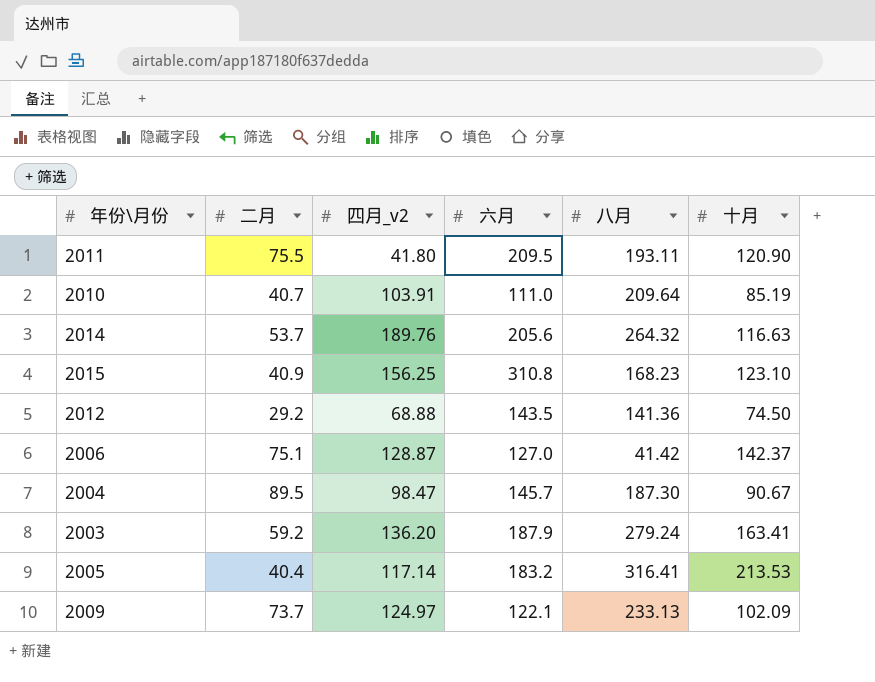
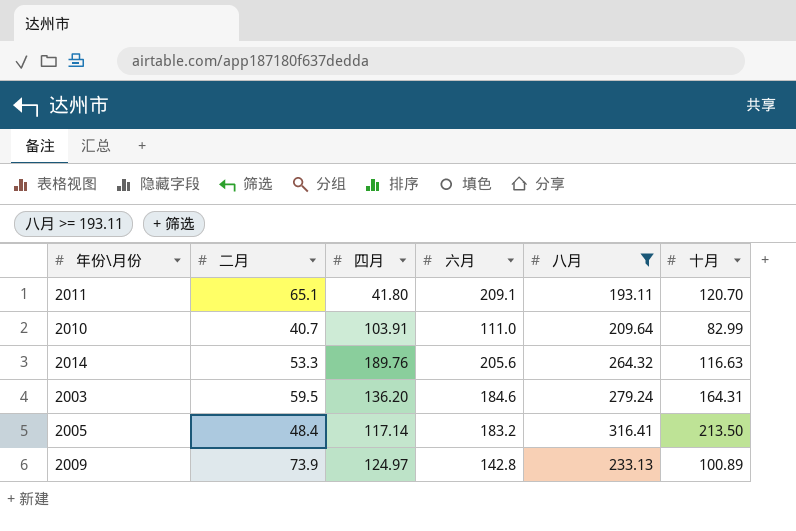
filter: none -> 八月 >= 193.11
column name: 四月_v2 -> 四月
2011 | 二月: 75.5 -> 65.1
2011 | 六月: 209.5 -> 209.1
2011 | 十月: 120.90 -> 120.70
2010 | 十月: 85.19 -> 82.99
2014 | 二月: 53.7 -> 53.3
2003 | 二月: 59.2 -> 59.5
2003 | 六月: 187.9 -> 184.6
2003 | 十月: 163.41 -> 164.31
2005 | 二月: 40.4 -> 48.4
2005 | 十月: 213.53 -> 213.50
2009 | 二月: 73.7 -> 73.9
2009 | 六月: 122.1 -> 142.8
2009 | 十月: 102.09 -> 100.89

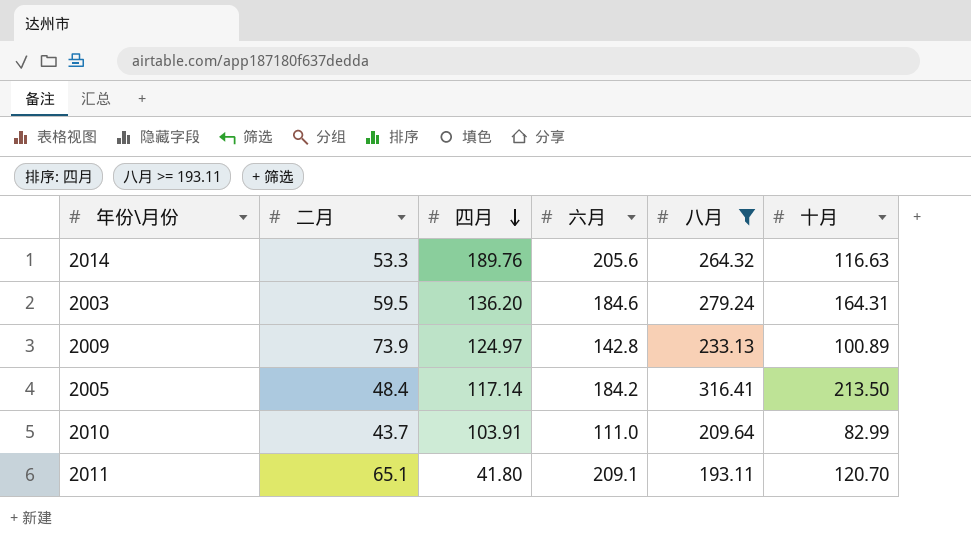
row order: none -> 四月 descending
2005 | 六月: 183.2 -> 184.2
2010 | 二月: 40.7 -> 43.7

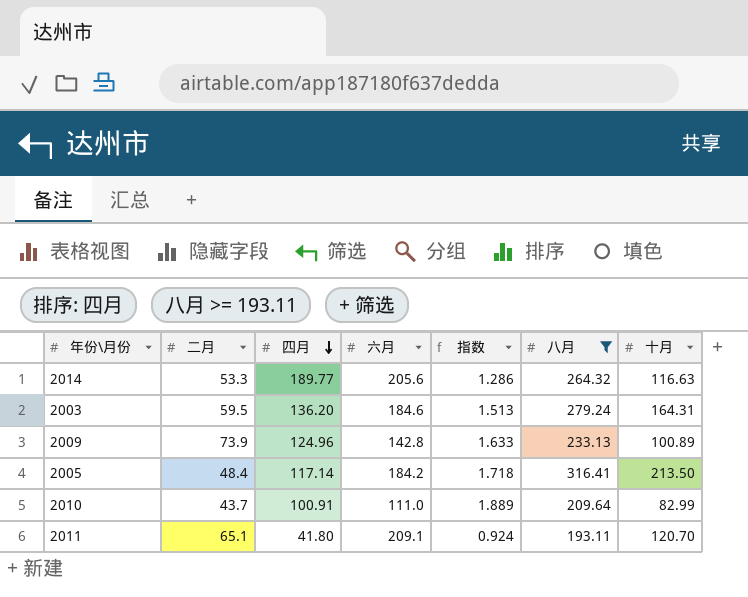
column 指数 | formula: none -> [八月] / [六月]
2014 | 四月: 189.76 -> 189.77
2009 | 四月: 124.97 -> 124.96
2010 | 四月: 103.91 -> 100.91

